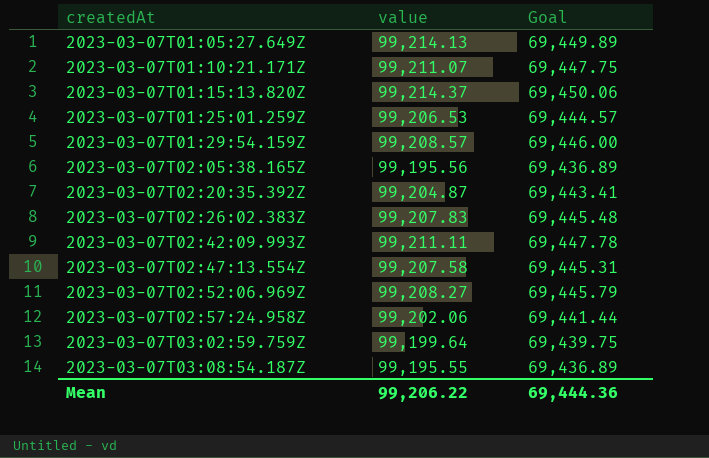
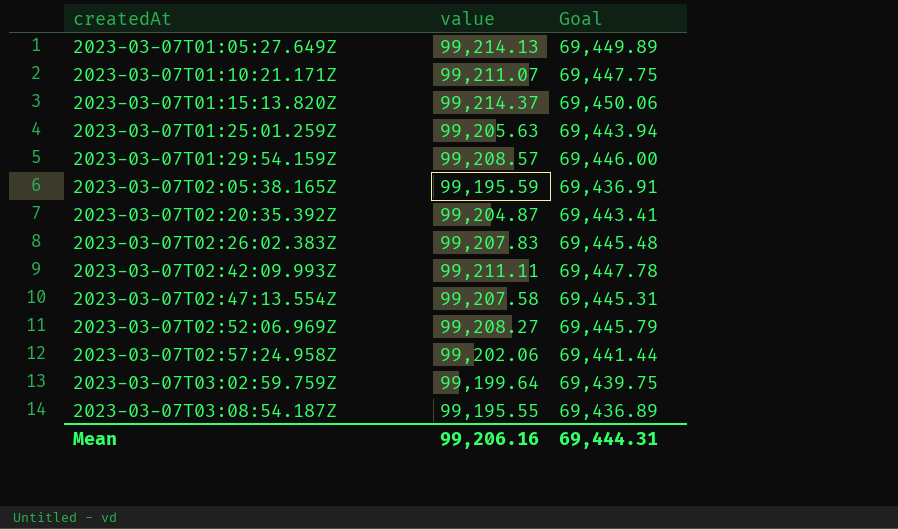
2023-03-07T01:25:01.259Z | value: 99,206.53 -> 99,205.63
2023-03-07T01:25:01.259Z | Goal: 69,444.57 -> 69,443.94
2023-03-07T02:05:38.165Z | value: 99,195.56 -> 99,195.59
2023-03-07T02:05:38.165Z | Goal: 69,436.89 -> 69,436.91
Mean | value: 99,206.22 -> 99,206.16
Mean | Goal: 69,444.36 -> 69,444.31

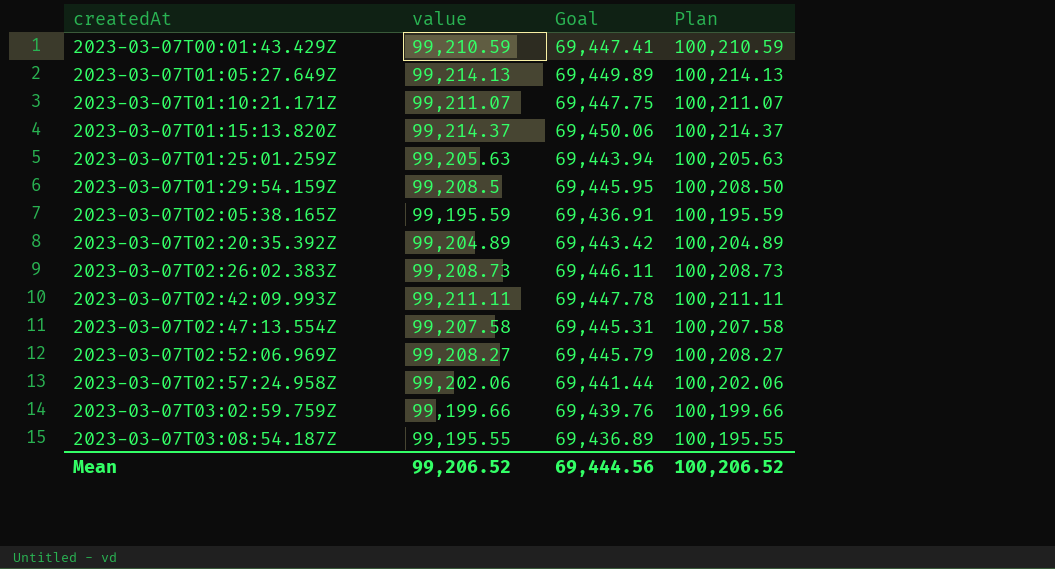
column Plan | formula: none -> [value] + 1000
row 2023-03-07T00:01:43.429Z: none -> 99,210.59 | 69,447.41 | 100,210.59
2023-03-07T01:29:54.159Z | value: 99,208.57 -> 99,208.5
2023-03-07T01:29:54.159Z | Goal: 69,446.00 -> 69,445.95
2023-03-07T02:20:35.392Z | value: 99,204.87 -> 99,204.89
2023-03-07T02:20:35.392Z | Goal: 69,443.41 -> 69,443.42
2023-03-07T02:26:02.383Z | value: 99,207.83 -> 99,208.73
2023-03-07T02:26:02.383Z | Goal: 69,445.48 -> 69,446.11
2023-03-07T03:02:59.759Z | value: 99,199.64 -> 99,199.66
2023-03-07T03:02:59.759Z | Goal: 69,439.75 -> 69,439.76
Mean | value: 99,206.16 -> 99,206.52
Mean | Goal: 69,444.31 -> 69,444.56

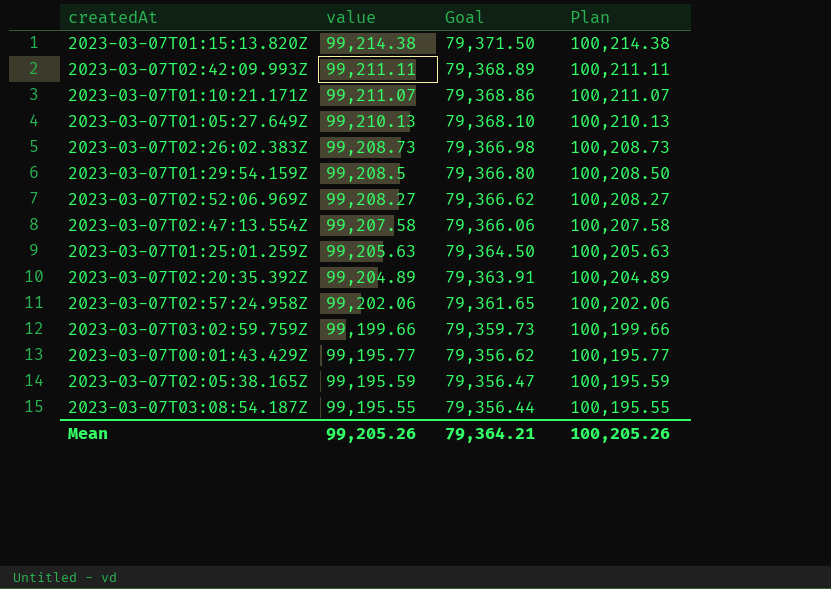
row order: createdAt ascending -> value descending
column Goal | formula: [value] * 0.7 -> [value] * 0.8
2023-03-07T01:15:13.820Z | value: 99,214.37 -> 99,214.38
2023-03-07T01:15:13.820Z | Plan: 100,214.37 -> 100,214.38
2023-03-07T01:05:27.649Z | value: 99,214.13 -> 99,210.13
2023-03-07T01:05:27.649Z | Plan: 100,214.13 -> 100,210.13
2023-03-07T00:01:43.429Z | value: 99,210.59 -> 99,195.77
2023-03-07T00:01:43.429Z | Plan: 100,210.59 -> 100,195.77
Mean | value: 99,206.52 -> 99,205.26
Mean | Goal: 69,444.56 -> 79,364.21
Mean | Plan: 100,206.52 -> 100,205.26

